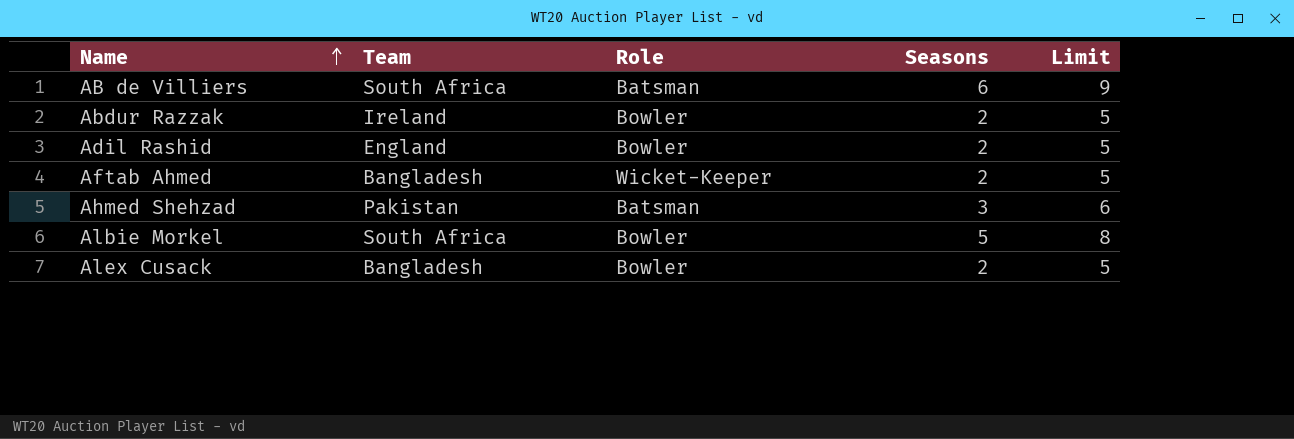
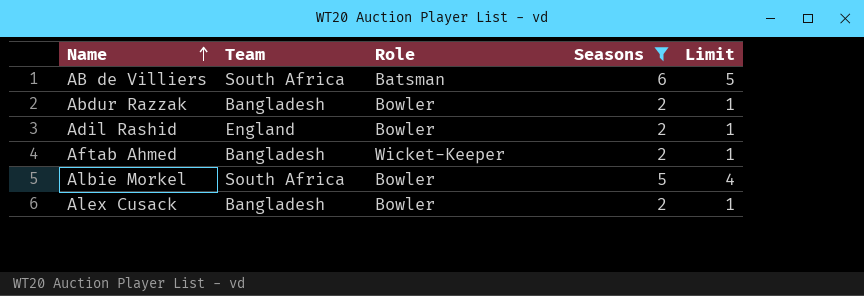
filter: none -> Seasons != 3
column Limit | formula: [Seasons] + 3 -> [Seasons] - 1
Abdur Razzak | Team: Ireland -> Bangladesh

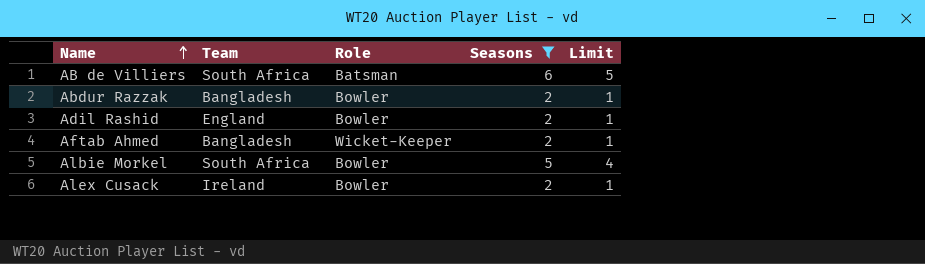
Alex Cusack | Team: Bangladesh -> Ireland

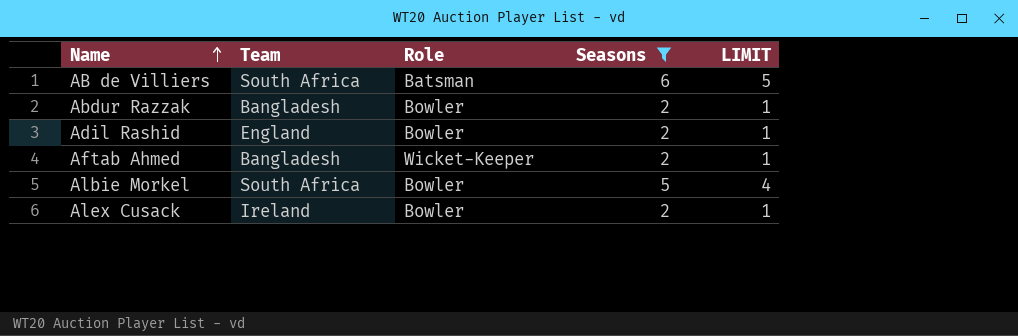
column name: Limit -> LIMIT

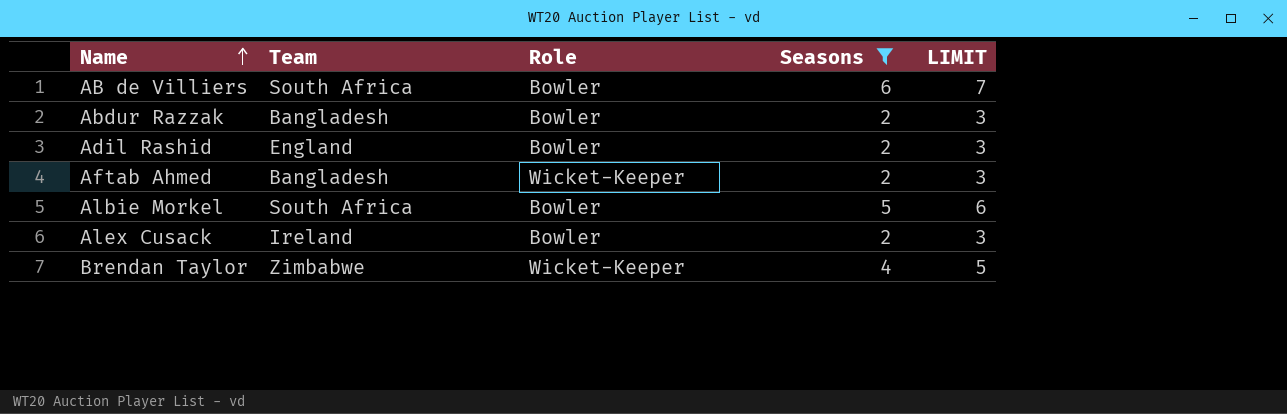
column LIMIT | formula: [Seasons] - 1 -> [Seasons] + 1
AB de Villiers | Role: Batsman -> Bowler
row Brendan Taylor: none -> Zimbabwe | Wicket-Keeper | 4 | 5

